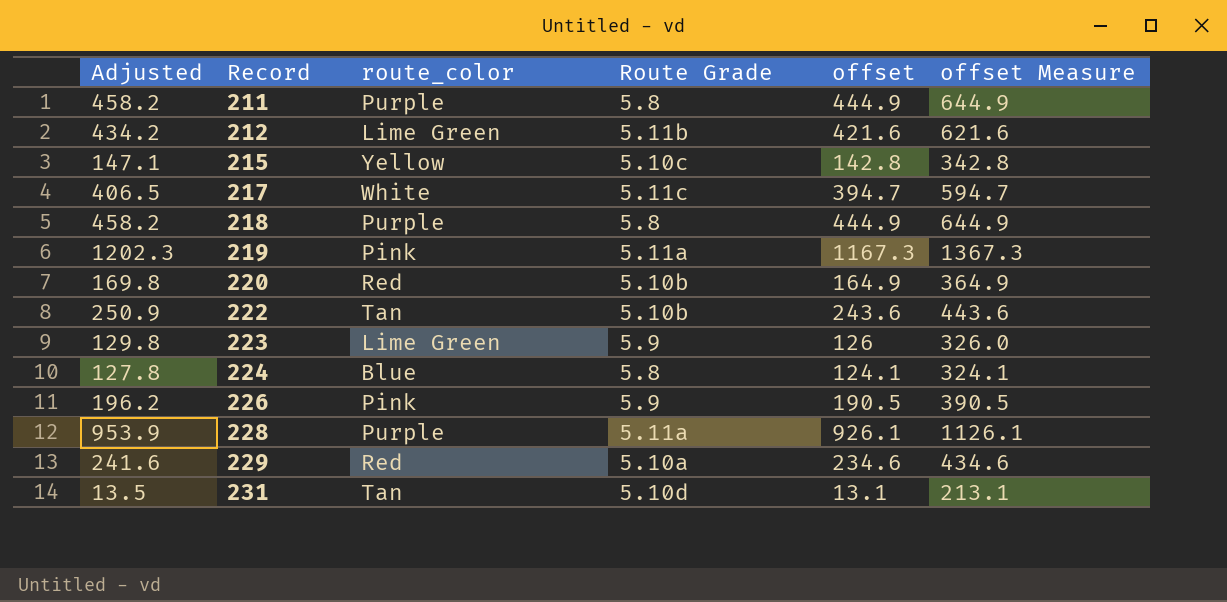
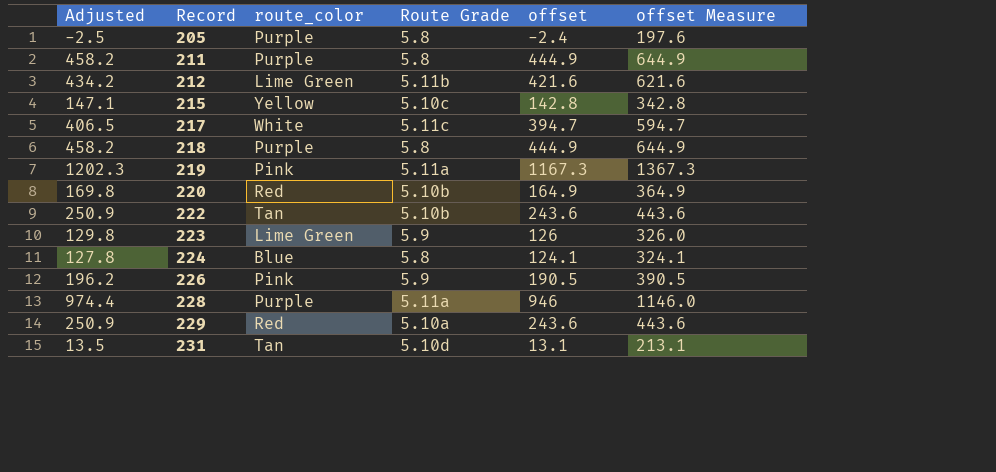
row 205: none -> -2.5 | Purple | 5.8 | -2.4 | 197.6
228 | Adjusted: 953.9 -> 974.4
228 | offset: 926.1 -> 946
228 | offset Measure: 1126.1 -> 1146.0
229 | Adjusted: 241.6 -> 250.9
229 | offset: 234.6 -> 243.6
229 | offset Measure: 434.6 -> 443.6

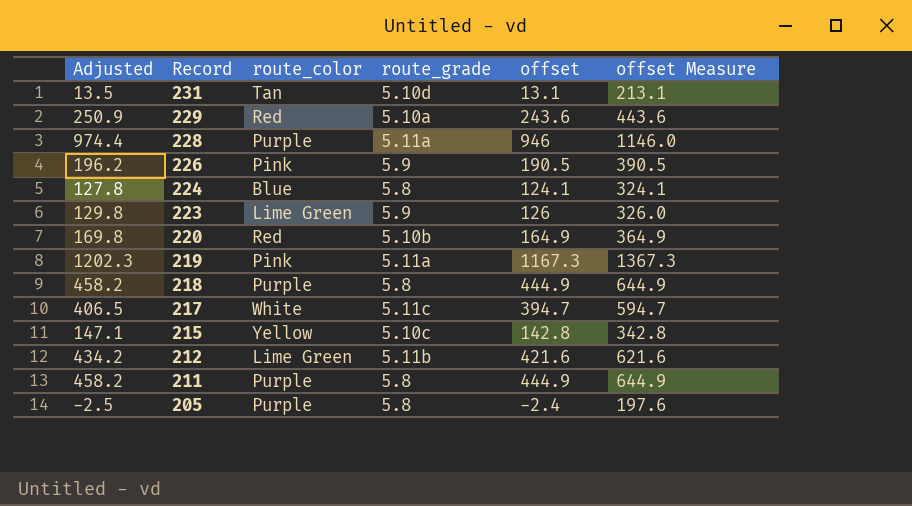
row order: Record ascending -> Record descending
column name: Route Grade -> route_grade
row 222: 250.9 | Tan | 5.10b | 243.6 | 443.6 -> none

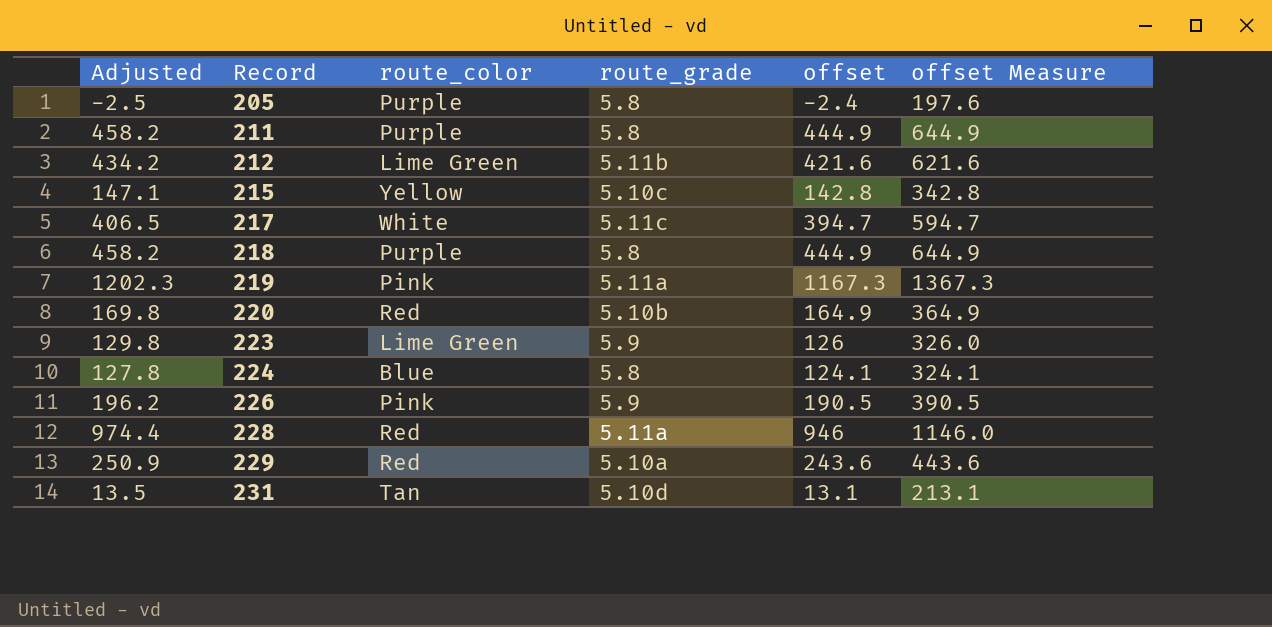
row order: Record descending -> Record ascending
228 | route_color: Purple -> Red

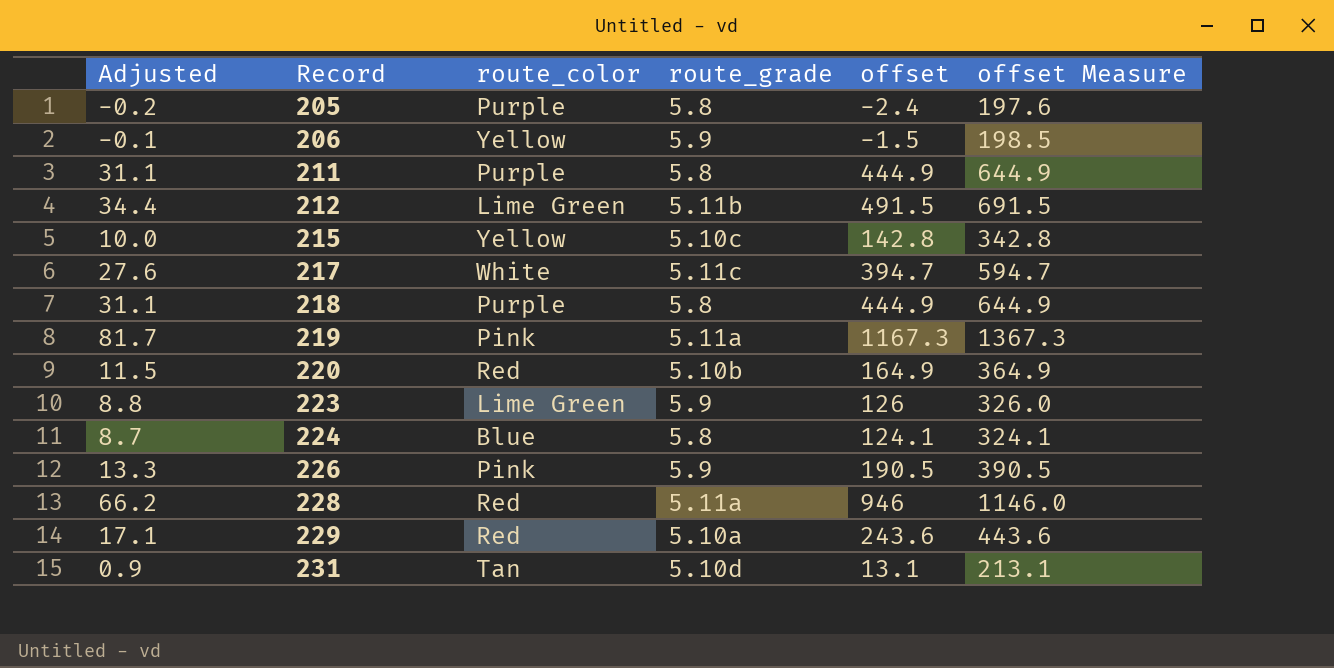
column Adjusted | formula: [offset] * 1.03 -> [offset] * 0.07
row 206: none -> -0.1 | Yellow | 5.9 | -1.5 | 198.5
212 | offset: 421.6 -> 491.5
212 | offset Measure: 621.6 -> 691.5

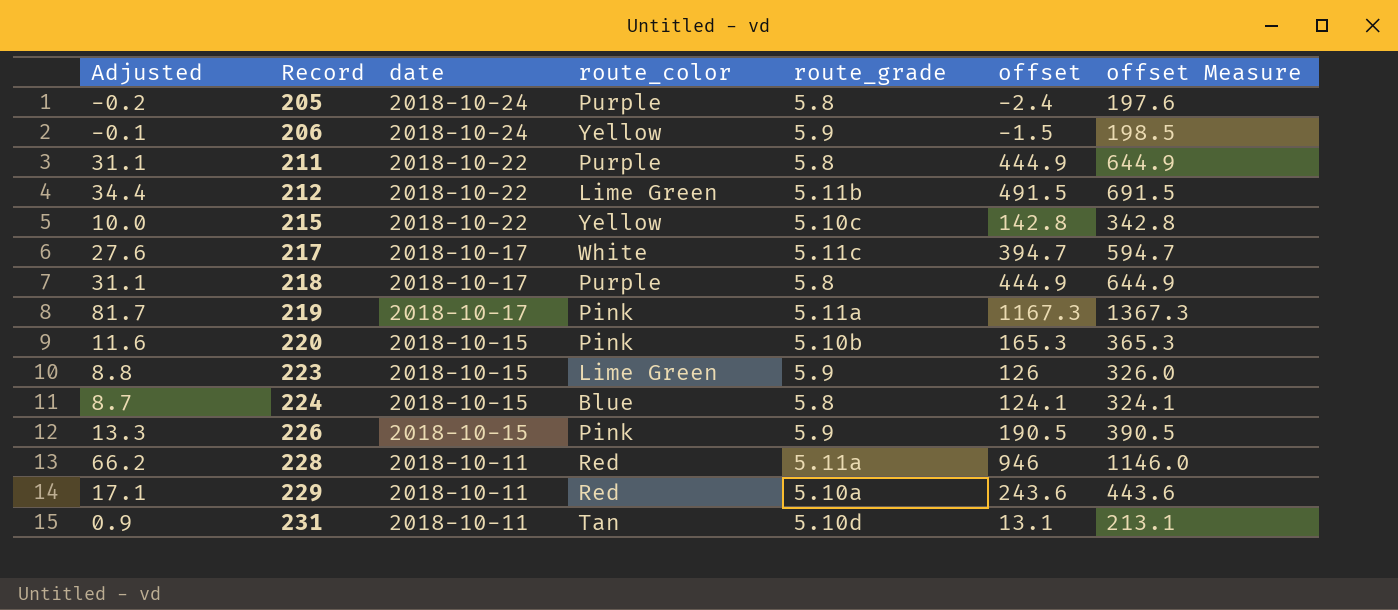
column date | position: none -> 3
220 | Adjusted: 11.5 -> 11.6
220 | route_color: Red -> Pink
220 | offset: 164.9 -> 165.3
220 | offset Measure: 364.9 -> 365.3

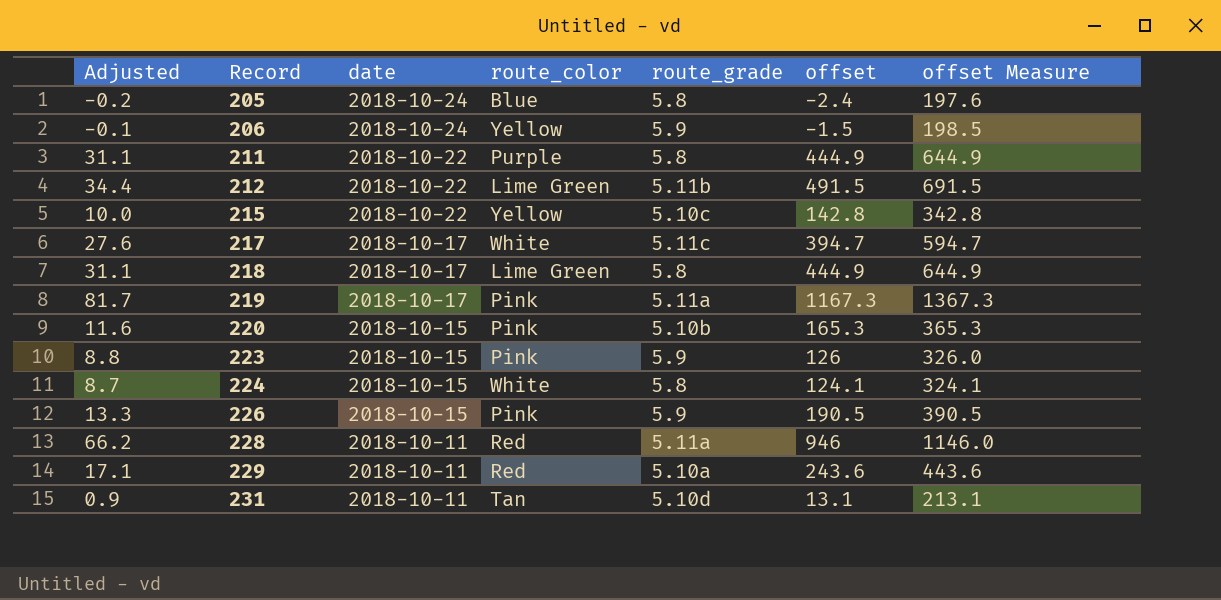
205 | route_color: Purple -> Blue
218 | route_color: Purple -> Lime Green
223 | route_color: Lime Green -> Pink
224 | route_color: Blue -> White

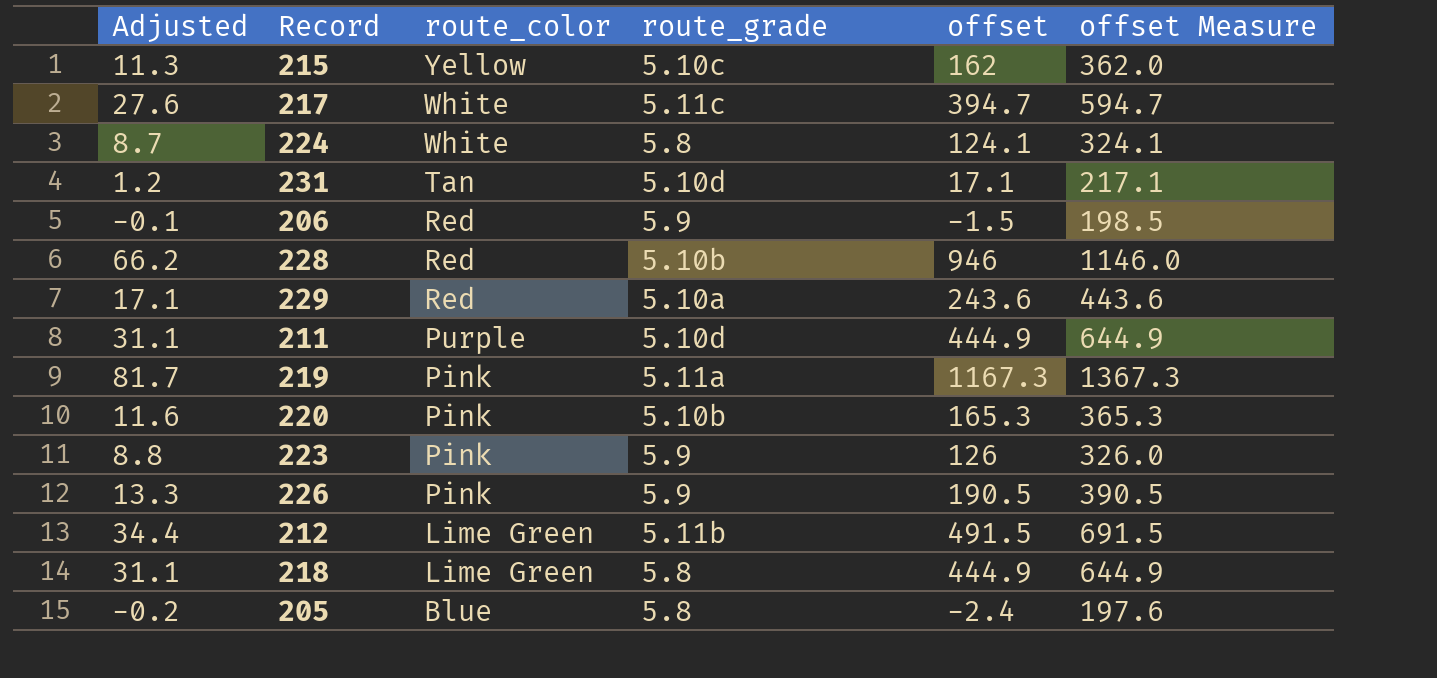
row order: Record ascending -> route_color descending
column date | position: 3 -> none
215 | Adjusted: 10.0 -> 11.3
215 | offset: 142.8 -> 162
215 | offset Measure: 342.8 -> 362.0
231 | Adjusted: 0.9 -> 1.2
231 | offset: 13.1 -> 17.1
231 | offset Measure: 213.1 -> 217.1
206 | route_color: Yellow -> Red
228 | route_grade: 5.11a -> 5.10b
211 | route_grade: 5.8 -> 5.10d

